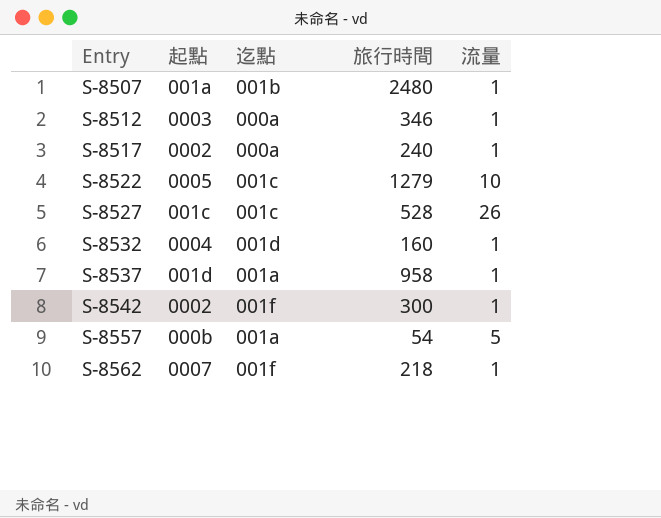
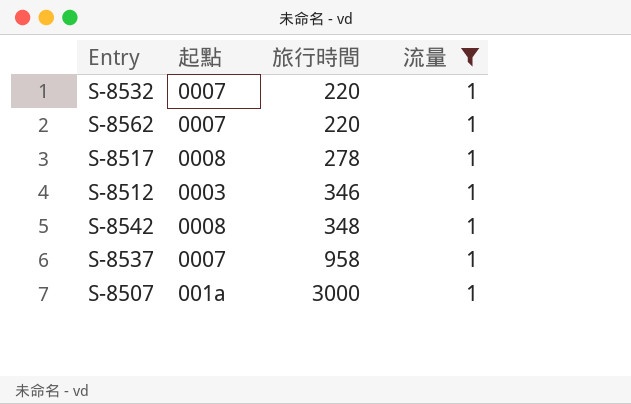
filter: none -> 流量 = 1
row order: Entry ascending -> 旅行時間 ascending
column 迄點 | position: 3 -> none
S-8532 | 起點: 0004 -> 0007
S-8532 | 旅行時間: 160 -> 220
S-8562 | 旅行時間: 218 -> 220
S-8517 | 起點: 0002 -> 0008
S-8517 | 旅行時間: 240 -> 278
S-8542 | 起點: 0002 -> 0008
S-8542 | 旅行時間: 300 -> 348
S-8537 | 起點: 001d -> 0007
S-8507 | 旅行時間: 2480 -> 3000

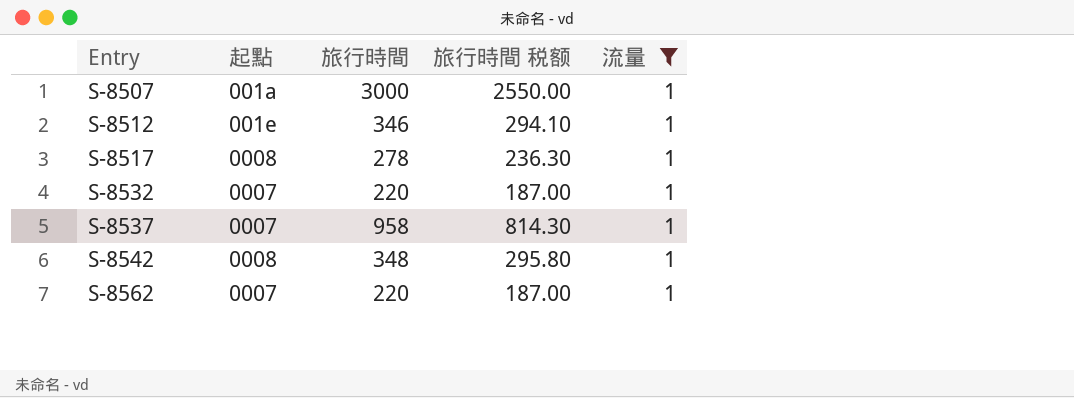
row order: 旅行時間 ascending -> Entry ascending
column 旅行時間 税额 | formula: none -> [旅行時間] * 0.85
S-8512 | 起點: 0003 -> 001e

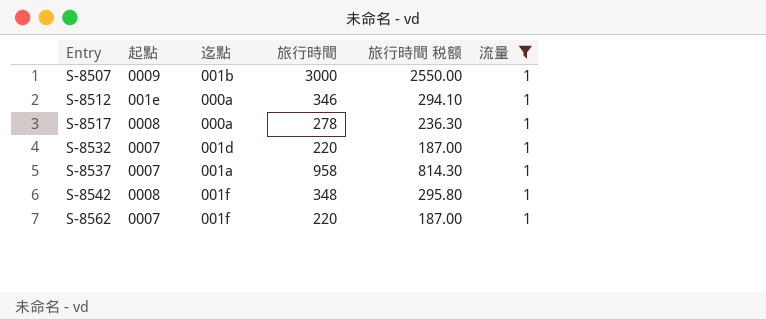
column 迄點 | position: none -> 3
S-8507 | 起點: 001a -> 0009

